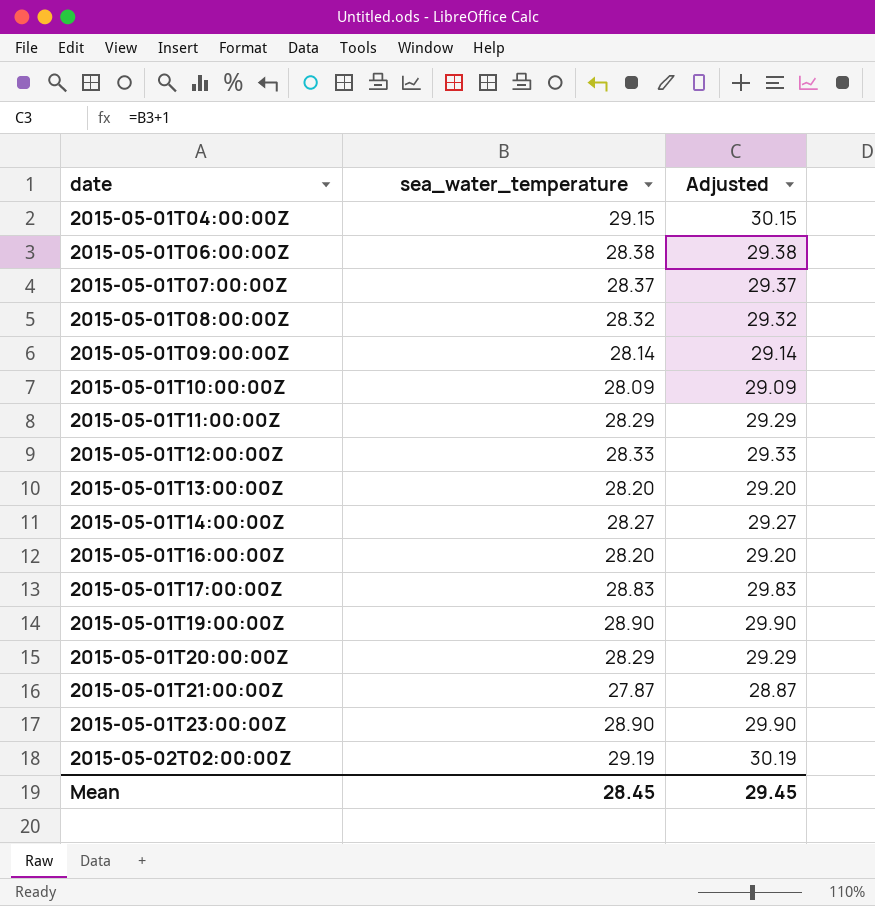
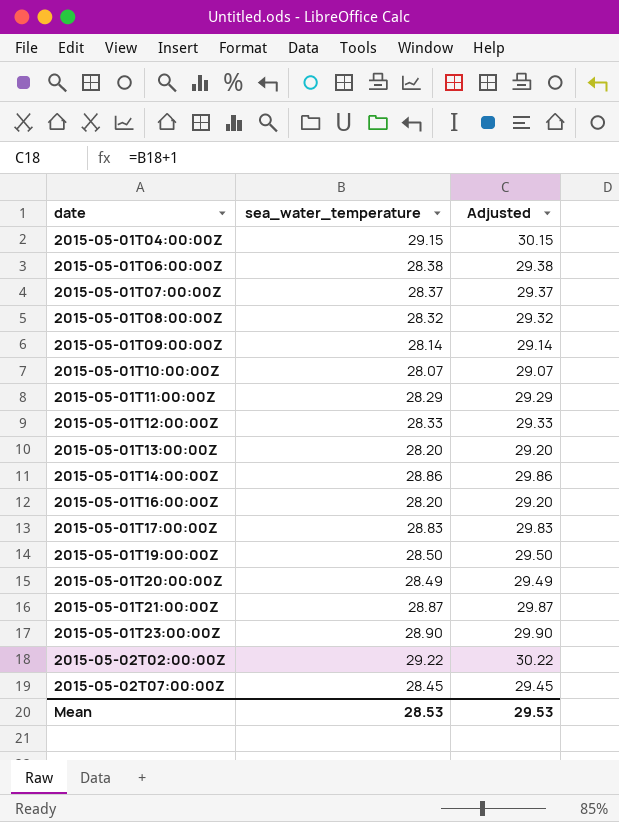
2015-05-01T10:00:00Z | sea_water_temperature: 28.09 -> 28.07
2015-05-01T10:00:00Z | Adjusted: 29.09 -> 29.07
2015-05-01T14:00:00Z | sea_water_temperature: 28.27 -> 28.86
2015-05-01T14:00:00Z | Adjusted: 29.27 -> 29.86
2015-05-01T19:00:00Z | sea_water_temperature: 28.90 -> 28.50
2015-05-01T19:00:00Z | Adjusted: 29.90 -> 29.50
2015-05-01T20:00:00Z | sea_water_temperature: 28.29 -> 28.49
2015-05-01T20:00:00Z | Adjusted: 29.29 -> 29.49
2015-05-01T21:00:00Z | sea_water_temperature: 27.87 -> 28.87
2015-05-01T21:00:00Z | Adjusted: 28.87 -> 29.87
2015-05-02T02:00:00Z | sea_water_temperature: 29.19 -> 29.22
2015-05-02T02:00:00Z | Adjusted: 30.19 -> 30.22
row 2015-05-02T07:00:00Z: none -> 28.45 | 29.45
Mean | sea_water_temperature: 28.45 -> 28.53
Mean | Adjusted: 29.45 -> 29.53

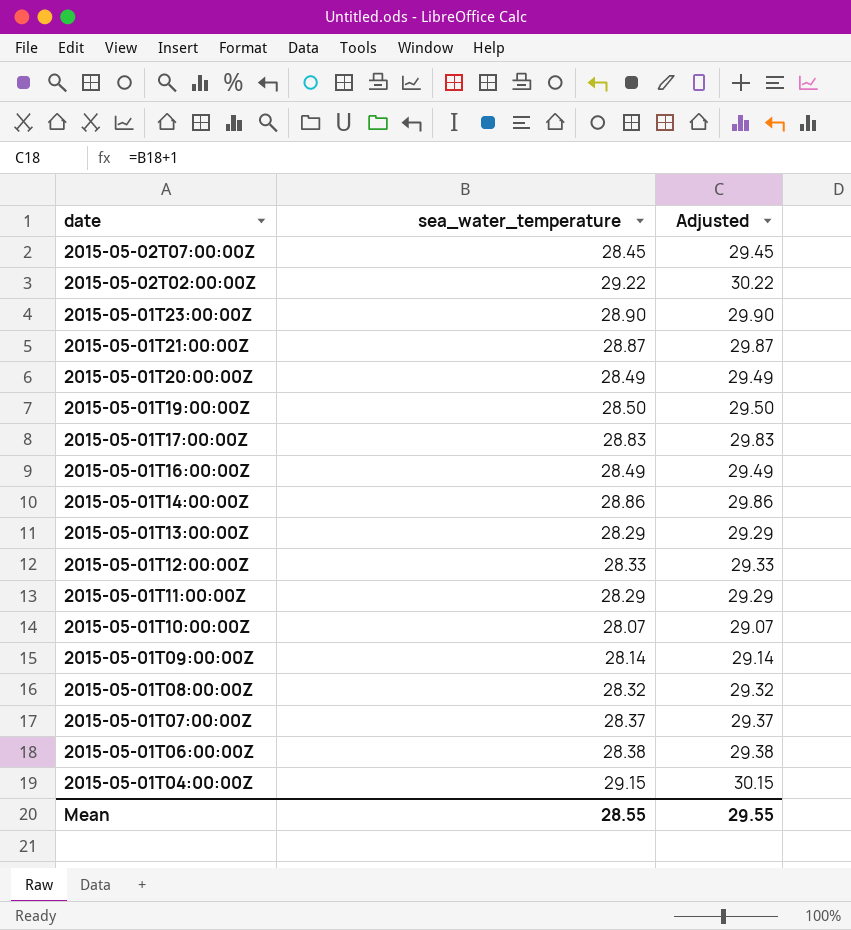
row order: date ascending -> date descending
2015-05-01T16:00:00Z | sea_water_temperature: 28.20 -> 28.49
2015-05-01T16:00:00Z | Adjusted: 29.20 -> 29.49
2015-05-01T13:00:00Z | sea_water_temperature: 28.20 -> 28.29
2015-05-01T13:00:00Z | Adjusted: 29.20 -> 29.29
Mean | sea_water_temperature: 28.53 -> 28.55
Mean | Adjusted: 29.53 -> 29.55

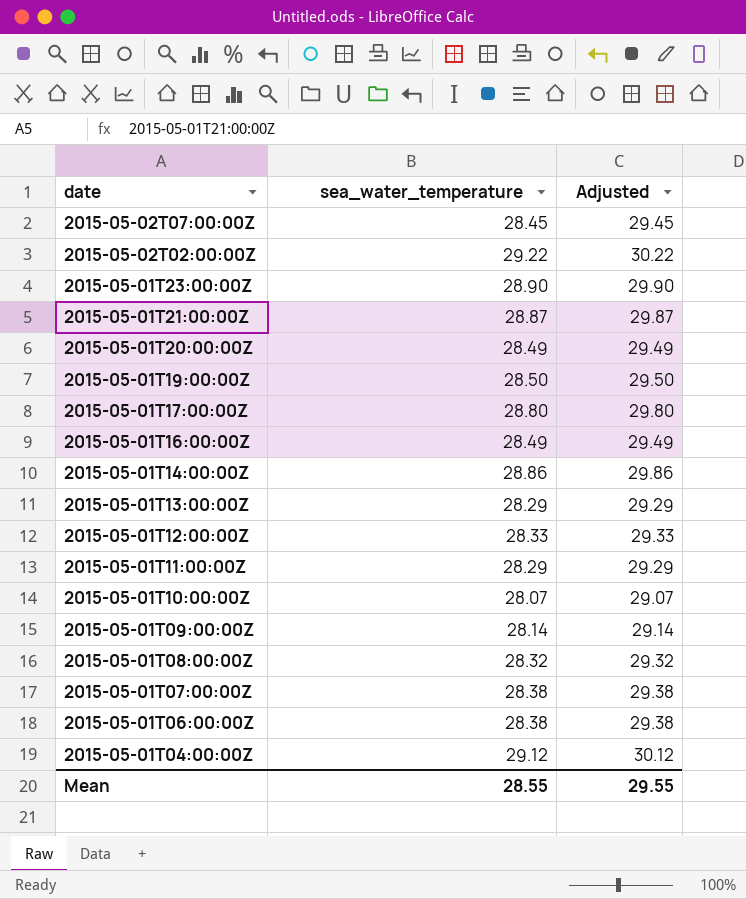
2015-05-01T17:00:00Z | sea_water_temperature: 28.83 -> 28.80
2015-05-01T17:00:00Z | Adjusted: 29.83 -> 29.80
2015-05-01T07:00:00Z | sea_water_temperature: 28.37 -> 28.38
2015-05-01T07:00:00Z | Adjusted: 29.37 -> 29.38
2015-05-01T04:00:00Z | sea_water_temperature: 29.15 -> 29.12
2015-05-01T04:00:00Z | Adjusted: 30.15 -> 30.12

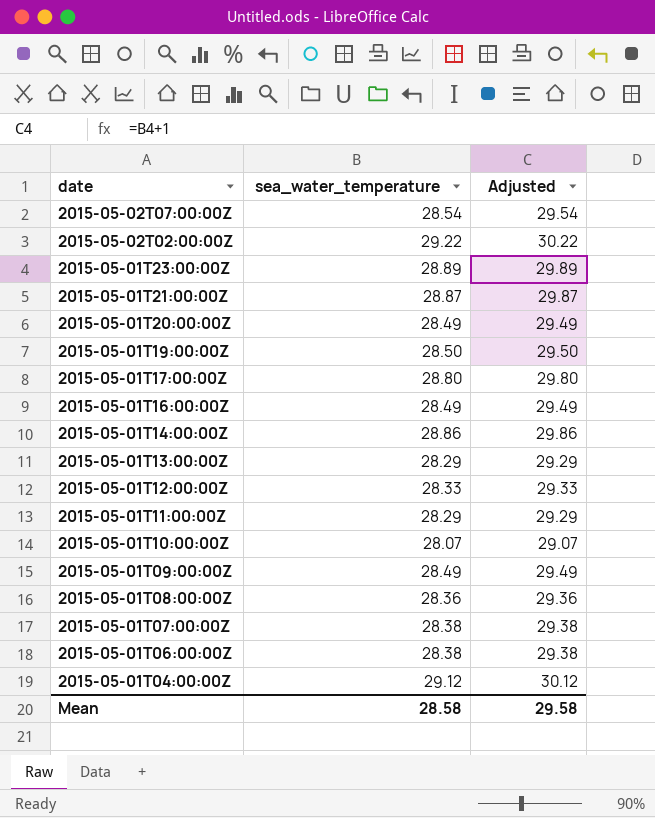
2015-05-02T07:00:00Z | sea_water_temperature: 28.45 -> 28.54
2015-05-02T07:00:00Z | Adjusted: 29.45 -> 29.54
2015-05-01T23:00:00Z | sea_water_temperature: 28.90 -> 28.89
2015-05-01T23:00:00Z | Adjusted: 29.90 -> 29.89
2015-05-01T09:00:00Z | sea_water_temperature: 28.14 -> 28.49
2015-05-01T09:00:00Z | Adjusted: 29.14 -> 29.49
2015-05-01T08:00:00Z | sea_water_temperature: 28.32 -> 28.36
2015-05-01T08:00:00Z | Adjusted: 29.32 -> 29.36
Mean | sea_water_temperature: 28.55 -> 28.58
Mean | Adjusted: 29.55 -> 29.58

